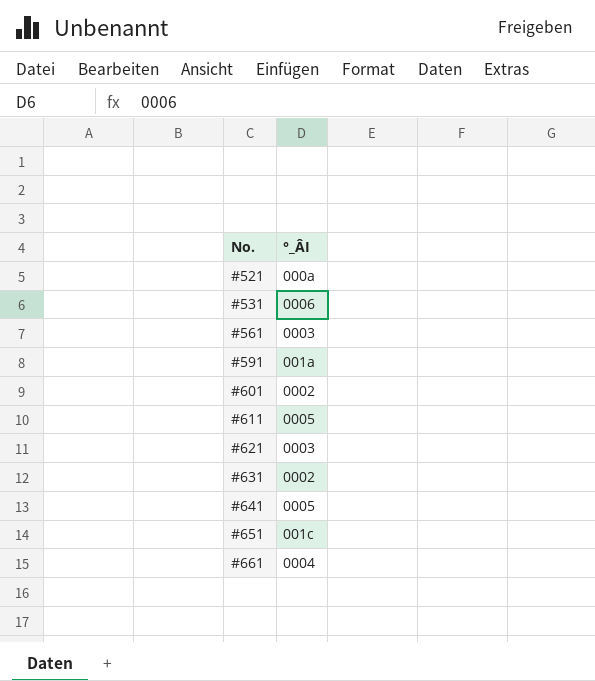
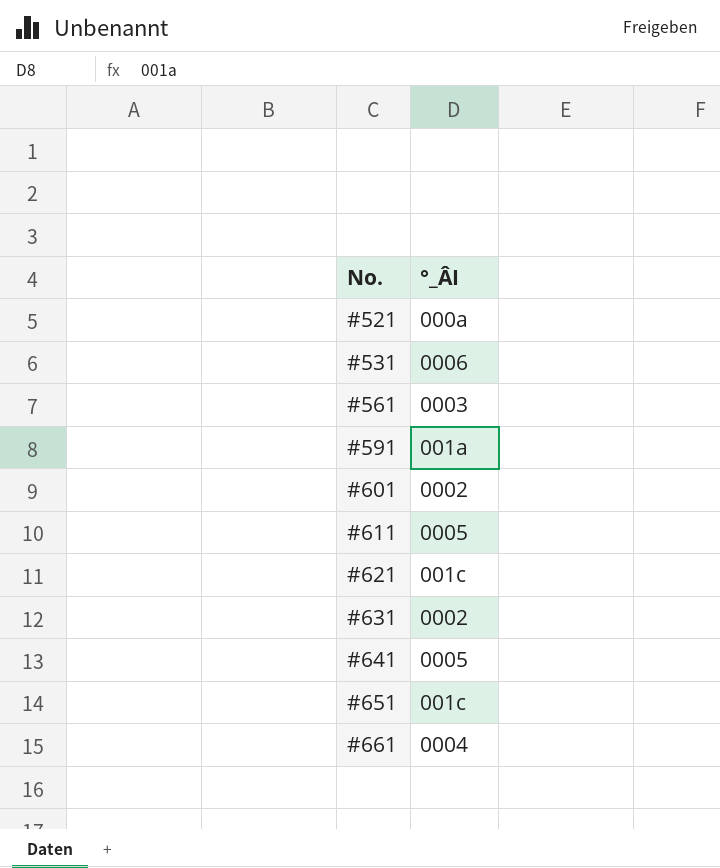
#621 | °_ÂI: 0003 -> 001c

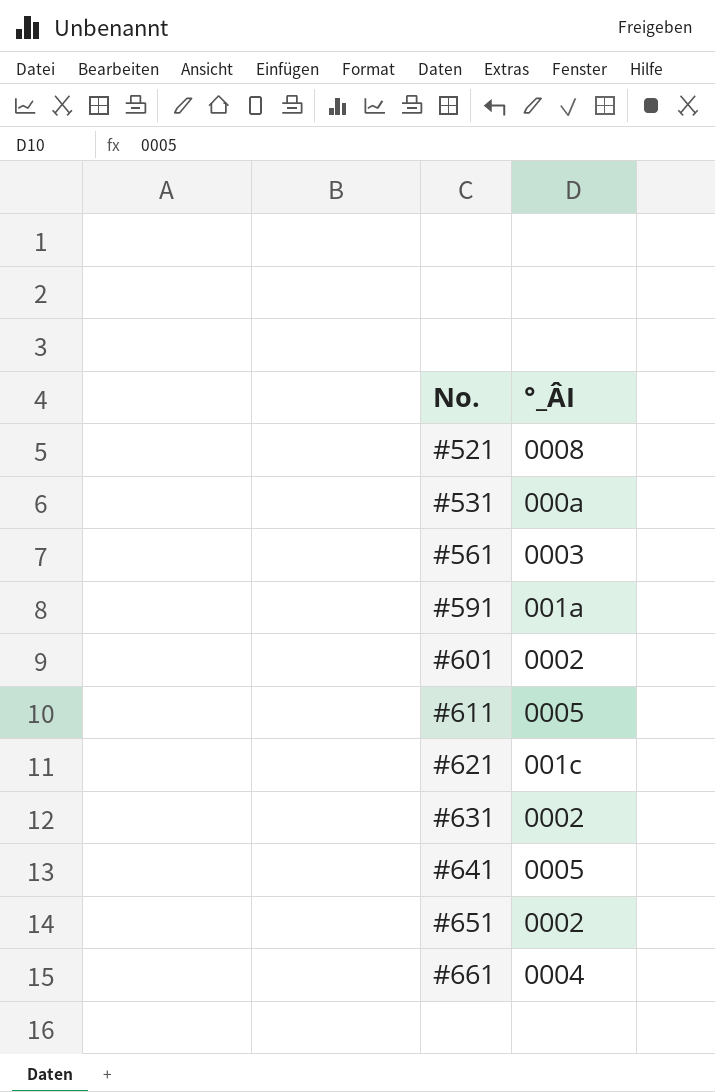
#521 | °_ÂI: 000a -> 0008
#531 | °_ÂI: 0006 -> 000a
#651 | °_ÂI: 001c -> 0002

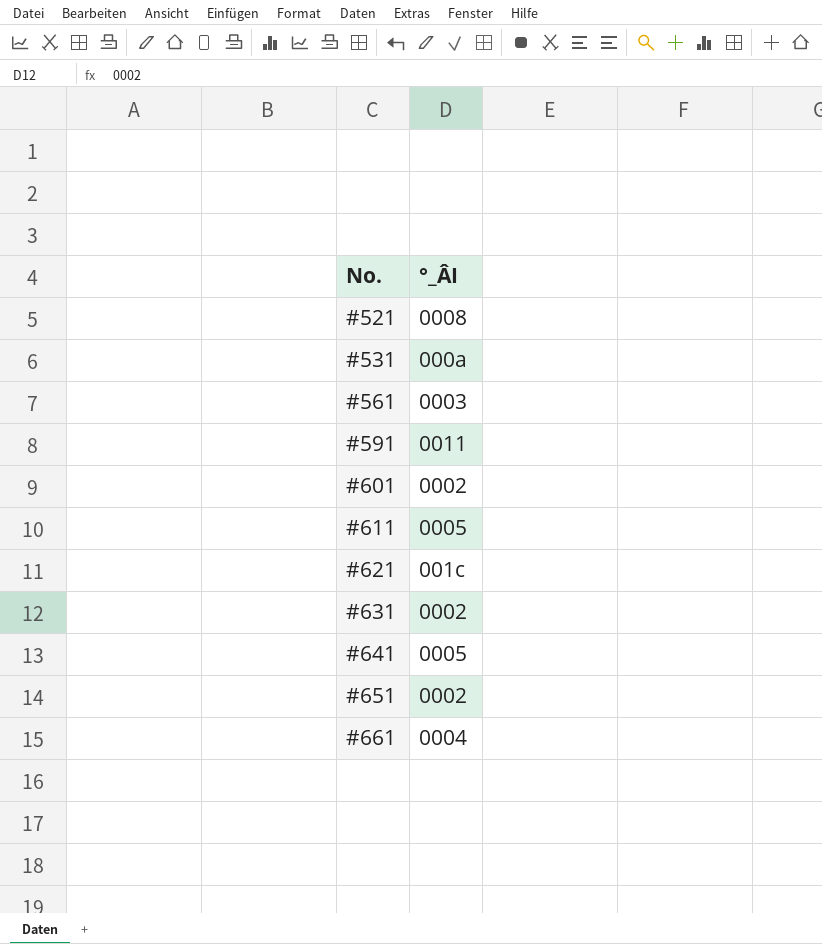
#591 | °_ÂI: 001a -> 0011

